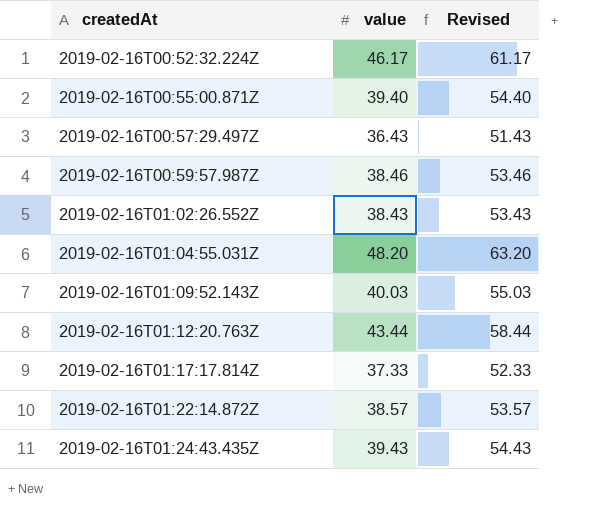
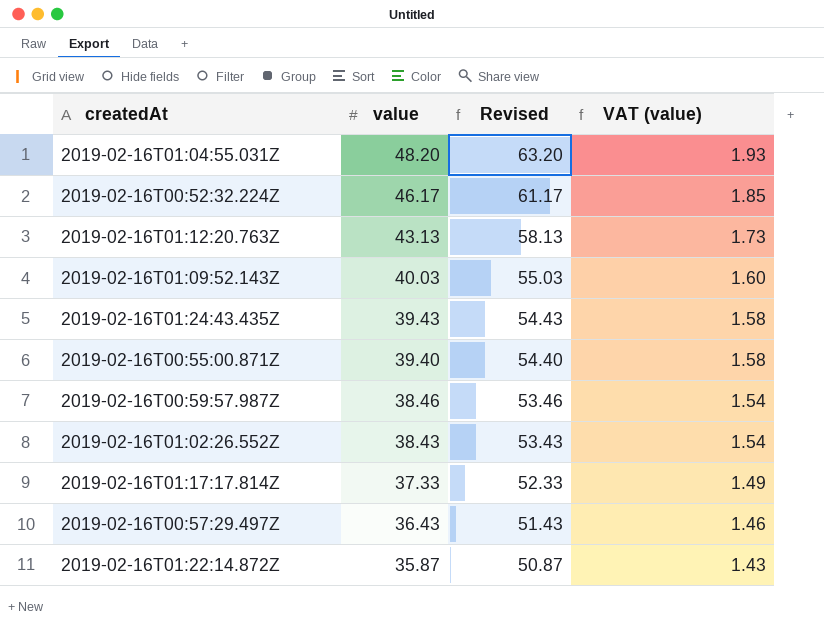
row order: createdAt ascending -> value descending
column VAT (value) | formula: none -> [value] * 0.04
2019-02-16T01:12:20.763Z | value: 43.44 -> 43.13
2019-02-16T01:12:20.763Z | Revised: 58.44 -> 58.13
2019-02-16T01:22:14.872Z | value: 38.57 -> 35.87
2019-02-16T01:22:14.872Z | Revised: 53.57 -> 50.87

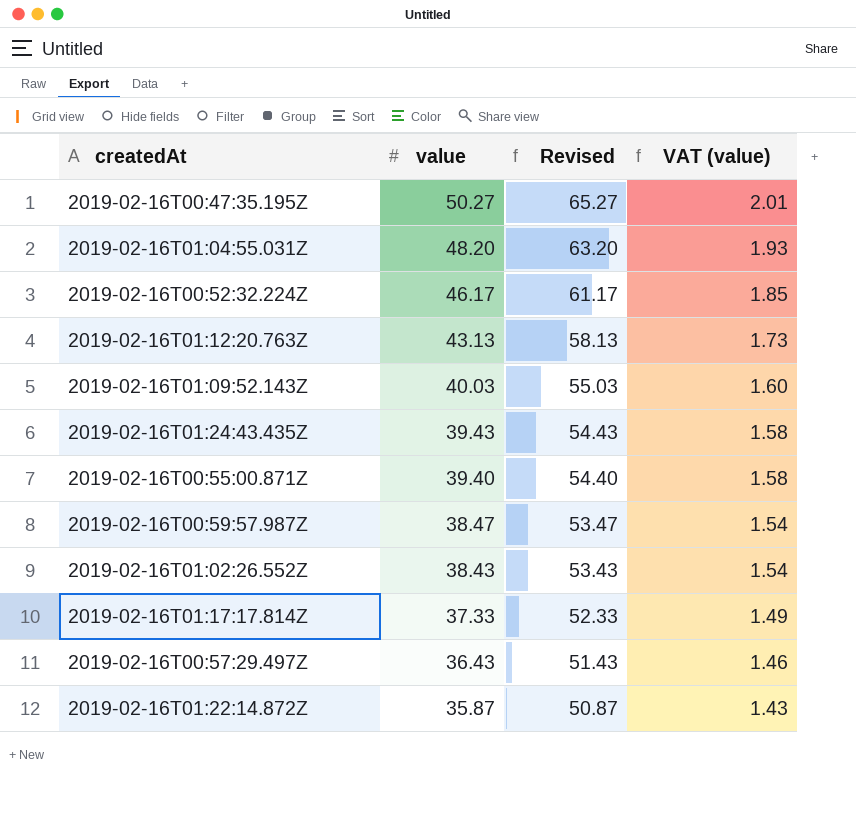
row 2019-02-16T00:47:35.195Z: none -> 50.27 | 65.27 | 2.01
2019-02-16T00:59:57.987Z | value: 38.46 -> 38.47
2019-02-16T00:59:57.987Z | Revised: 53.46 -> 53.47

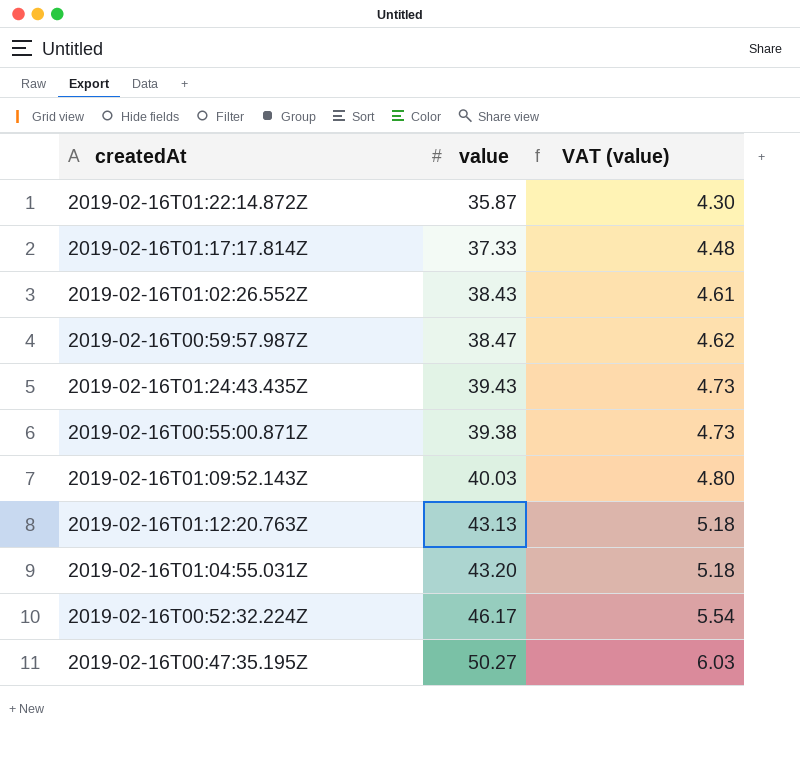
row order: value descending -> VAT (value) ascending
column Revised | formula: [value] + 15 -> none
column VAT (value) | formula: [value] * 0.04 -> [value] * 0.12
row 2019-02-16T00:57:29.497Z: 36.43 | 51.43 | 1.46 -> none
2019-02-16T00:55:00.871Z | value: 39.40 -> 39.38
2019-02-16T01:04:55.031Z | value: 48.20 -> 43.20

